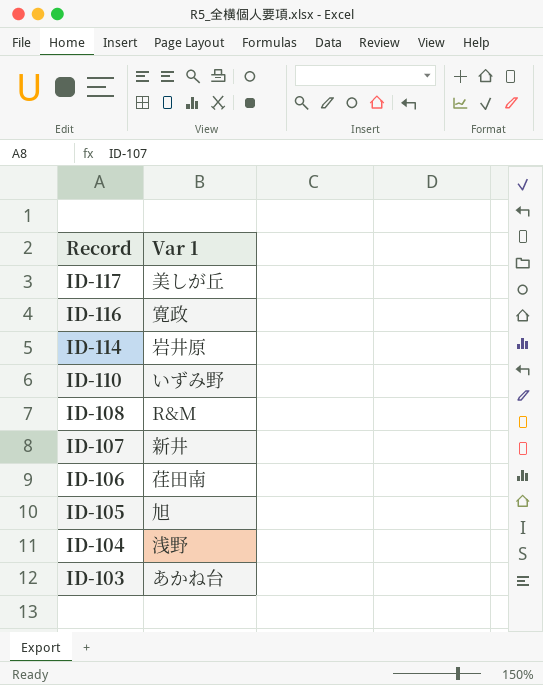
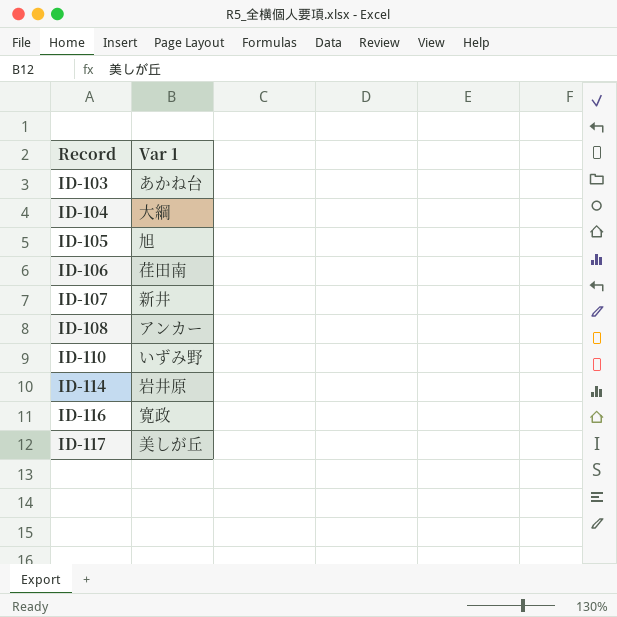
row order: Record descending -> Record ascending
ID-104 | Var 1: 浅野 -> 大綱
ID-108 | Var 1: R&M -> アンカー

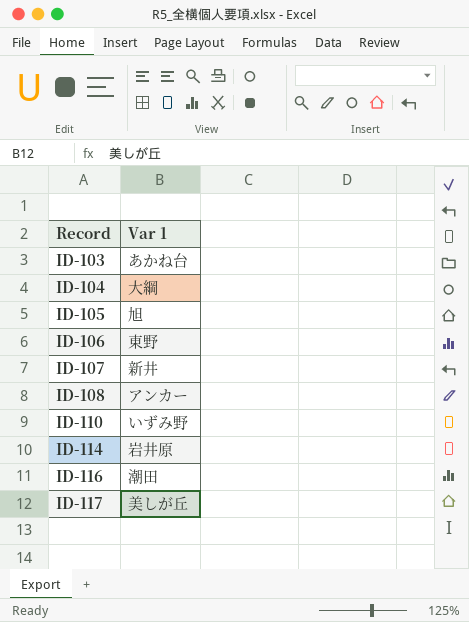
ID-106 | Var 1: 荏田南 -> 東野
ID-116 | Var 1: 寛政 -> 潮田

